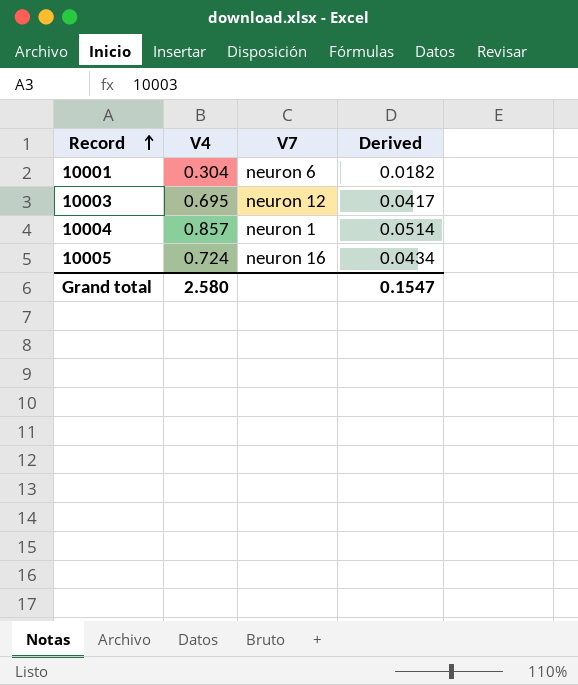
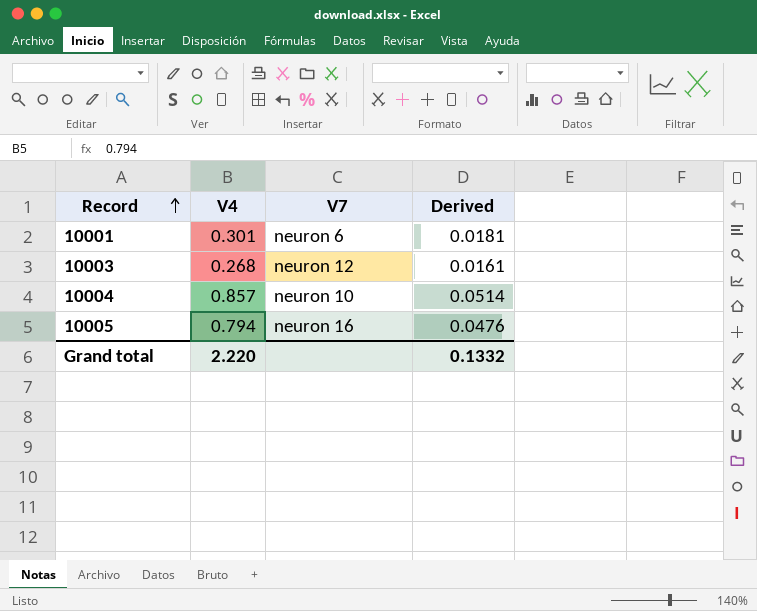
10001 | V4: 0.304 -> 0.301
10001 | Derived: 0.0182 -> 0.0181
10003 | V4: 0.695 -> 0.268
10003 | Derived: 0.0417 -> 0.0161
10004 | V7: neuron 1 -> neuron 10
10005 | V4: 0.724 -> 0.794
10005 | Derived: 0.0434 -> 0.0476
Grand total | V4: 2.580 -> 2.220
Grand total | Derived: 0.1547 -> 0.1332

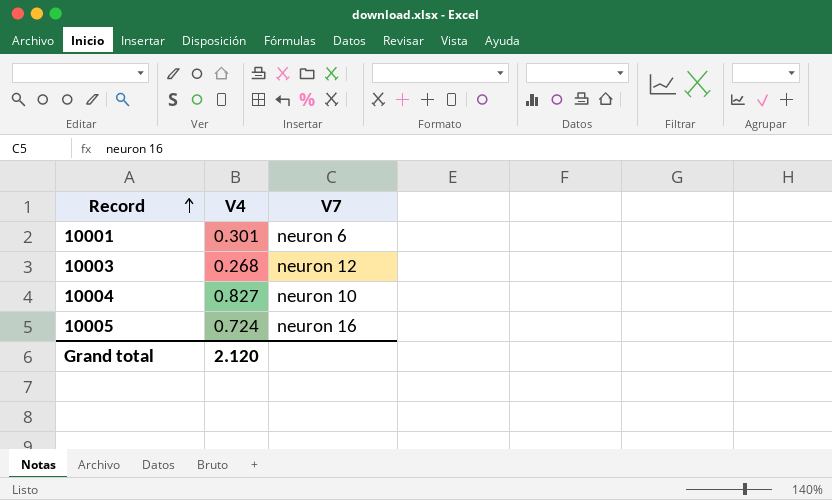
column Derived | formula: [V4] * 0.06 -> none
10004 | V4: 0.857 -> 0.827
10005 | V4: 0.794 -> 0.724
Grand total | V4: 2.220 -> 2.120

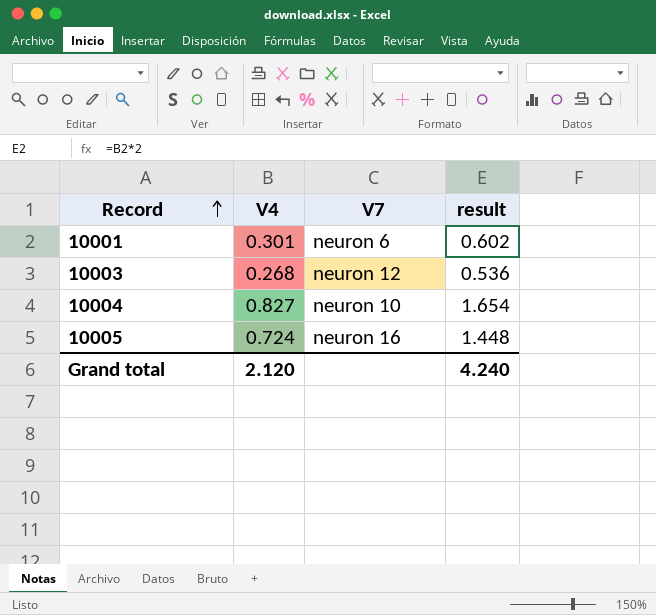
column result | formula: none -> [V4] * 2

